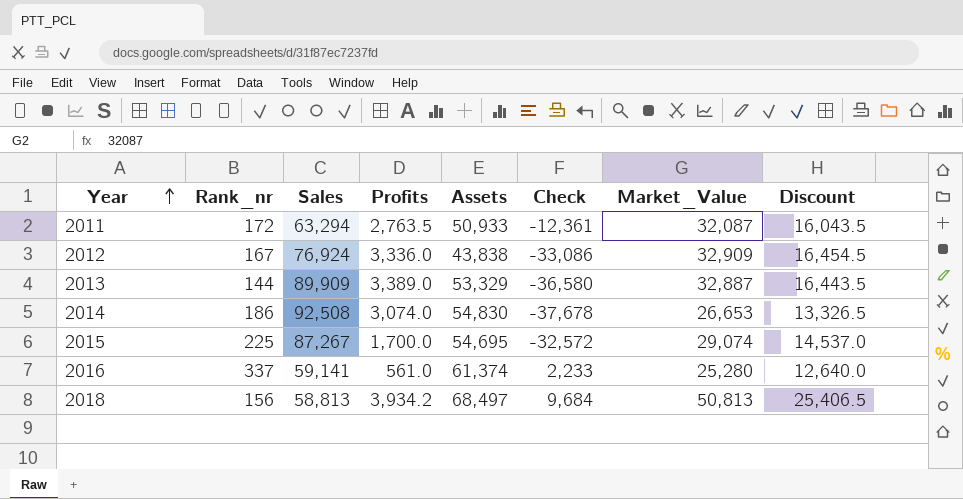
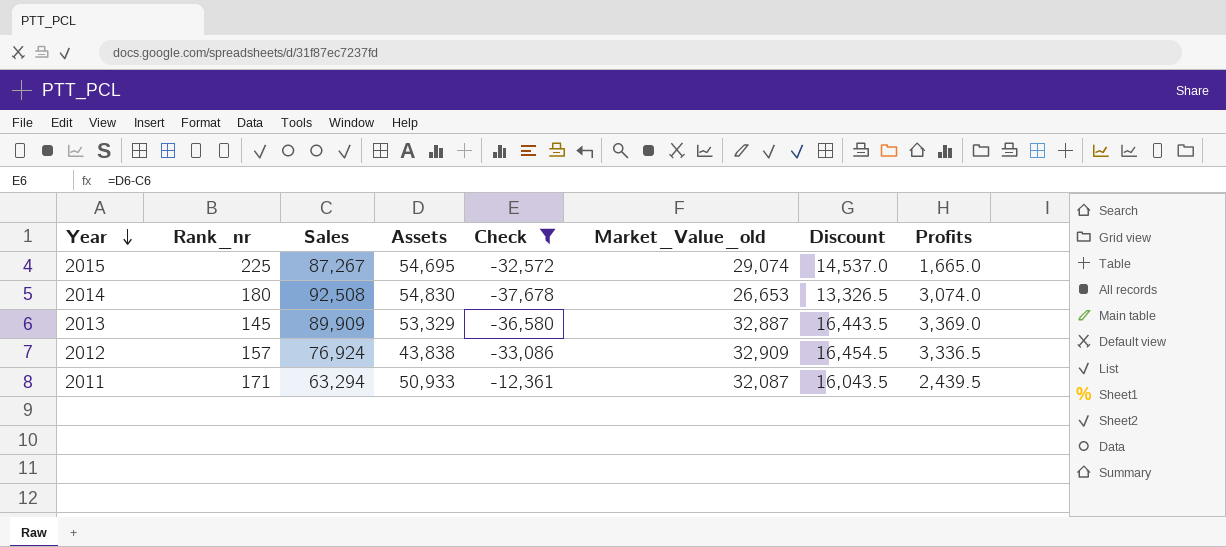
filter: none -> Check <= -12,361
row order: Year ascending -> Year descending
column name: Market_Value -> Market_Value_old
column Profits | position: 4 -> 8
2015 | Profits: 1,700.0 -> 1,665.0
2014 | Rank_nr: 186 -> 180
2013 | Rank_nr: 144 -> 145
2013 | Profits: 3,389.0 -> 3,369.0
2012 | Rank_nr: 167 -> 157
2012 | Profits: 3,336.0 -> 3,336.5
2011 | Rank_nr: 172 -> 171
2011 | Profits: 2,763.5 -> 2,439.5

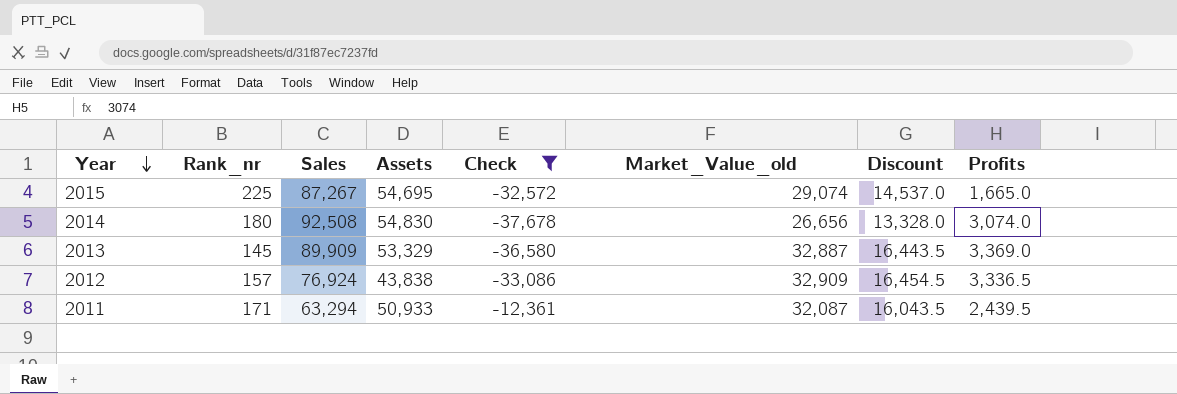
2014 | Market_Value_old: 26,653 -> 26,656
2014 | Discount: 13,326.5 -> 13,328.0

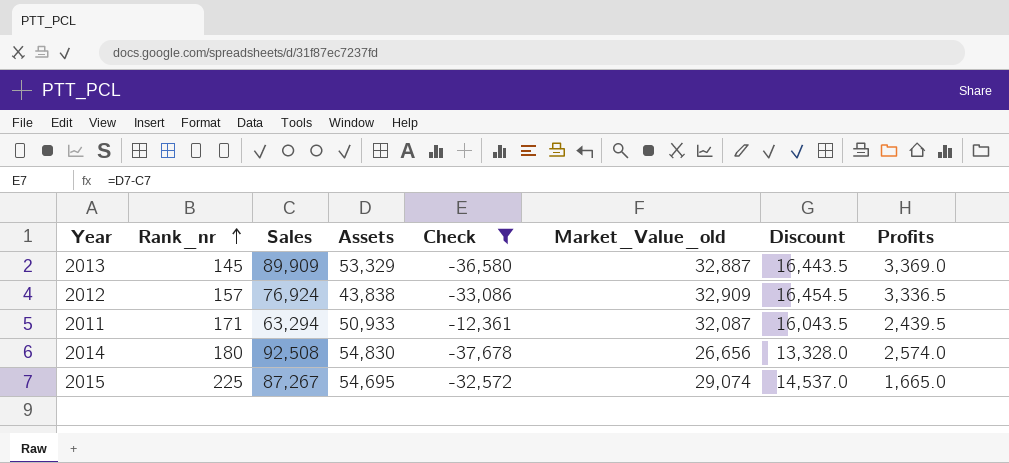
row order: Year descending -> Rank_nr ascending
2014 | Profits: 3,074.0 -> 2,574.0

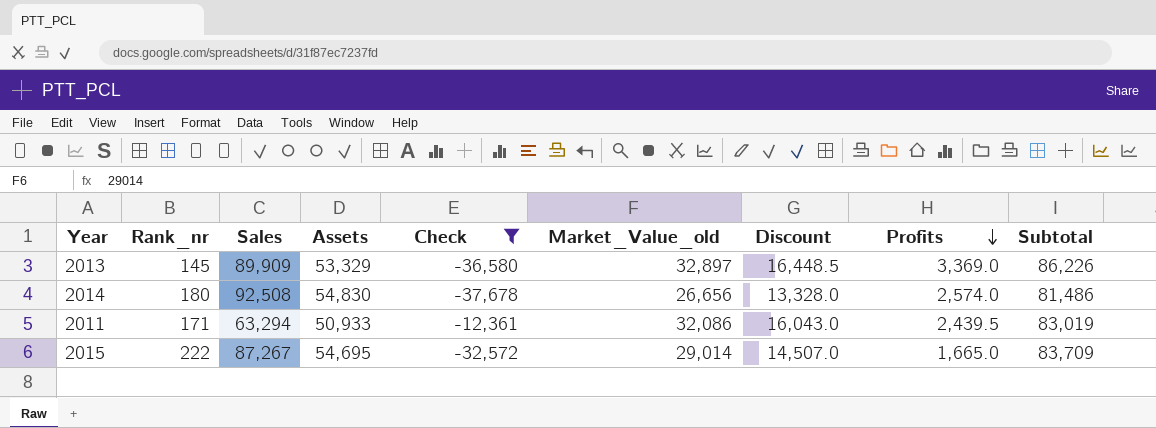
row order: Rank_nr ascending -> Profits descending
column Subtotal | formula: none -> [Assets] + [Market_Value_old]
row 2012: 157 | 76,924 | 43,838 | -33,086 | 32,909 | 16,454.5 | 3,336.5 -> none
2013 | Market_Value_old: 32,887 -> 32,897
2013 | Discount: 16,443.5 -> 16,448.5
2011 | Market_Value_old: 32,087 -> 32,086
2011 | Discount: 16,043.5 -> 16,043.0
2015 | Rank_nr: 225 -> 222
2015 | Market_Value_old: 29,074 -> 29,014
2015 | Discount: 14,537.0 -> 14,507.0

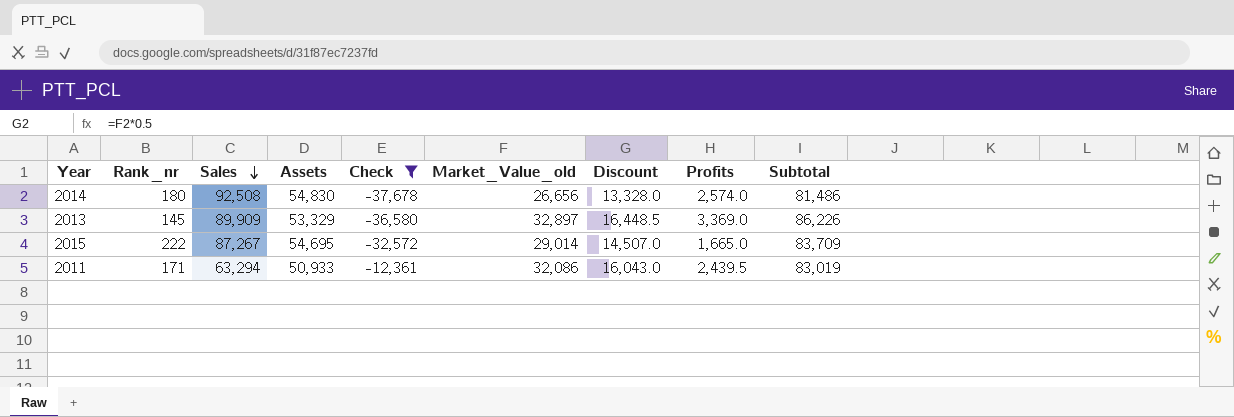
row order: Profits descending -> Sales descending

